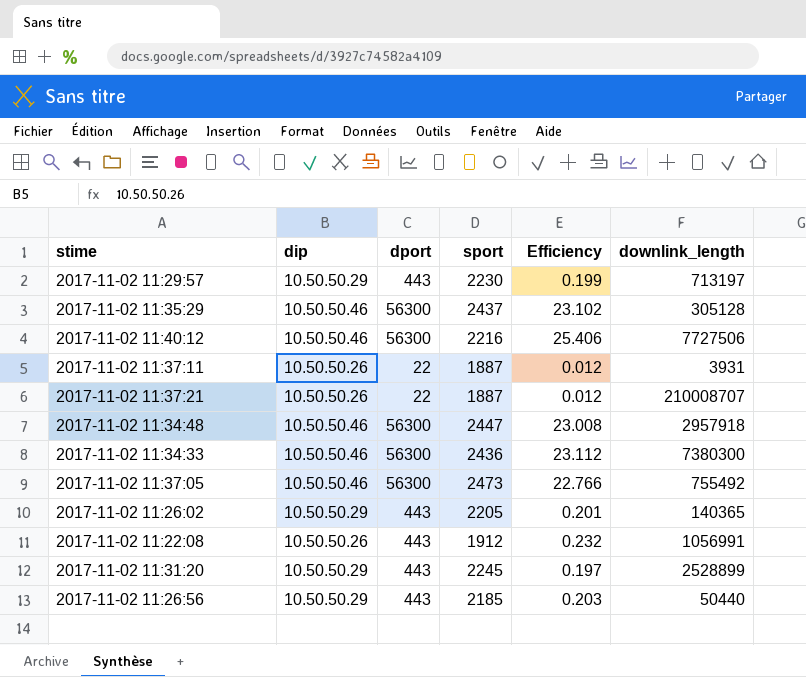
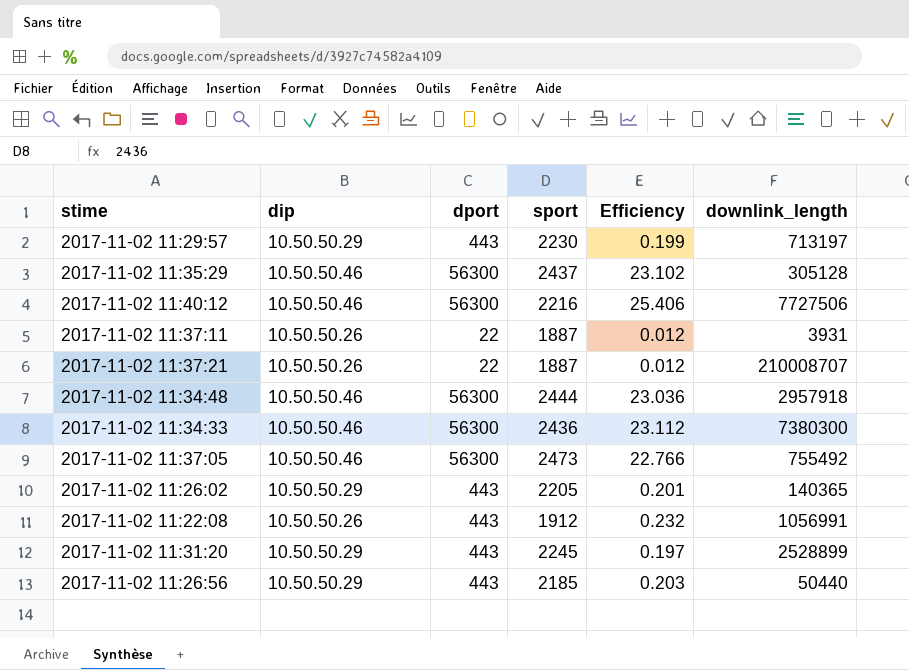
2017-11-02 11:34:48 | sport: 2447 -> 2444
2017-11-02 11:34:48 | Efficiency: 23.008 -> 23.036

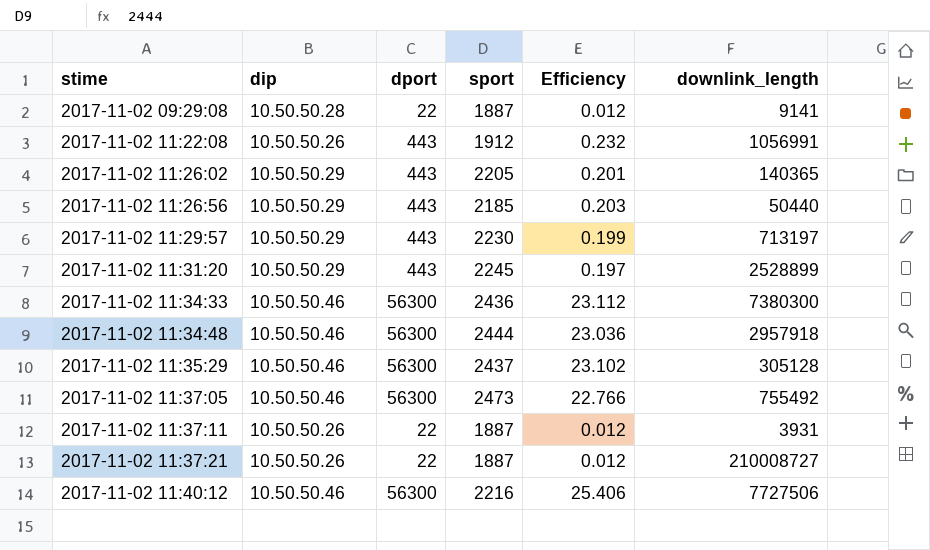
row order: none -> stime ascending
row 2017-11-02 09:29:08: none -> 10.50.50.28 | 22 | 1887 | 0.012 | 9141
2017-11-02 11:37:21 | downlink_length: 210008707 -> 210008727

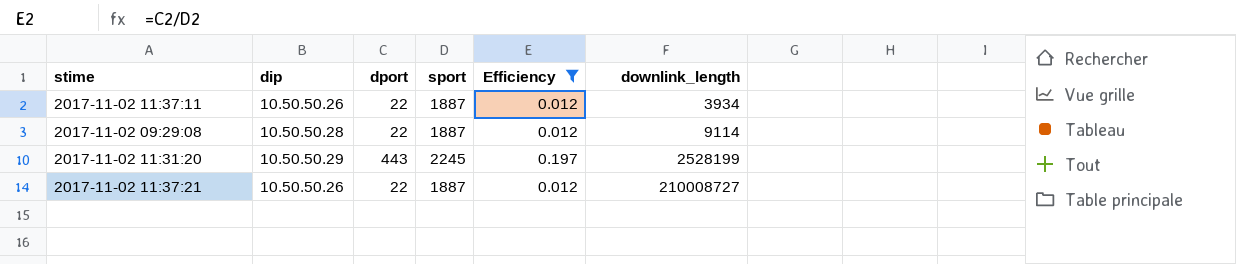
filter: none -> Efficiency <= 0.197
row order: stime ascending -> downlink_length ascending
2017-11-02 11:37:11 | downlink_length: 3931 -> 3934
2017-11-02 09:29:08 | downlink_length: 9141 -> 9114
2017-11-02 11:31:20 | downlink_length: 2528899 -> 2528199

